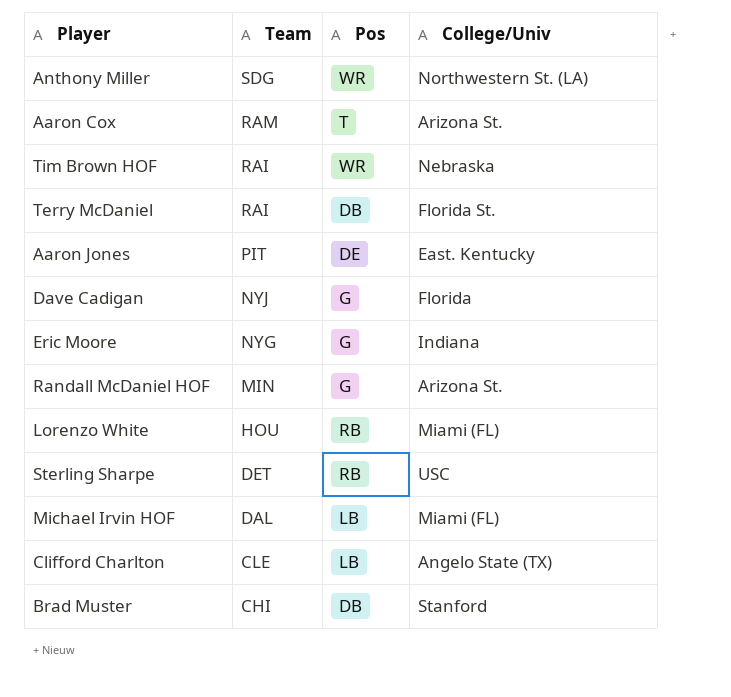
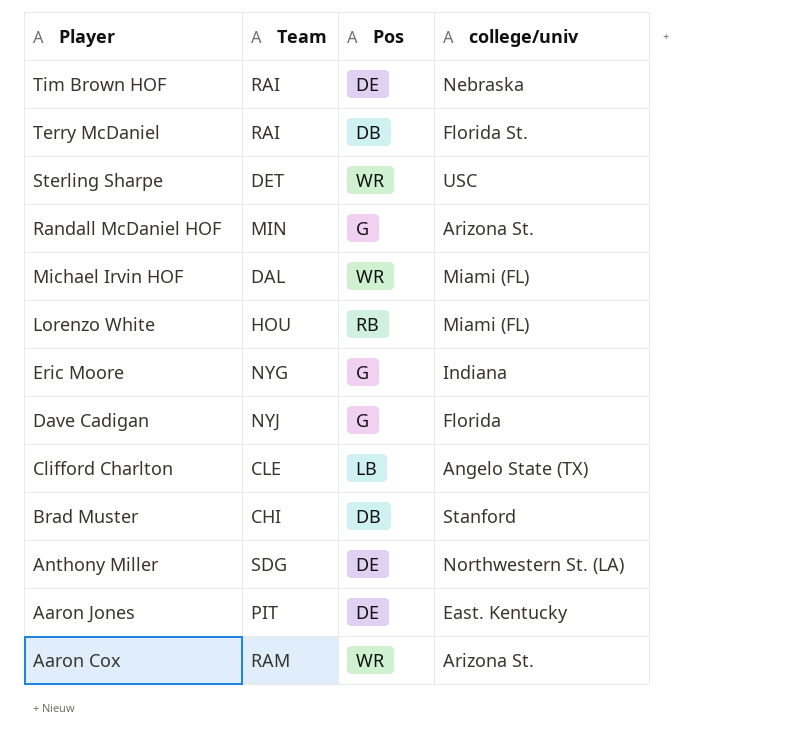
row order: Team descending -> Player descending
column name: College/Univ -> college/univ
Tim Brown HOF | Pos: WR -> DE
Sterling Sharpe | Pos: RB -> WR
Michael Irvin HOF | Pos: LB -> WR
Anthony Miller | Pos: WR -> DE
Aaron Cox | Pos: T -> WR

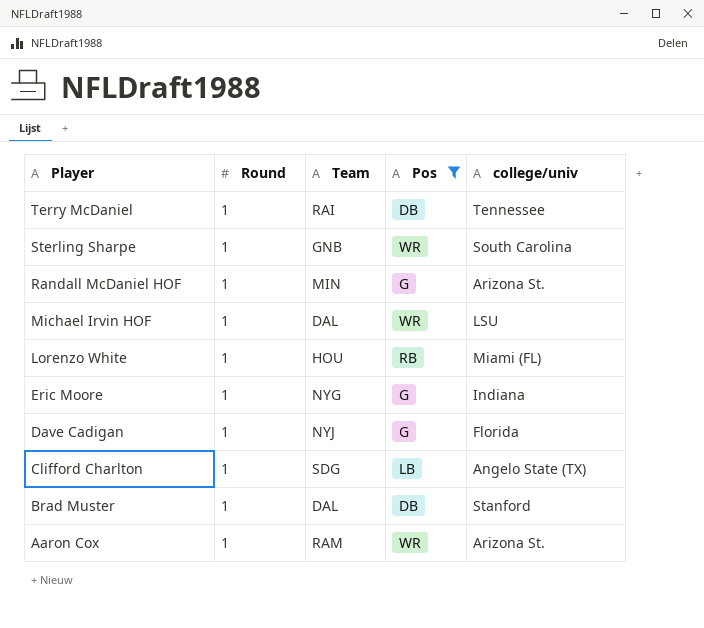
filter: none -> Pos != DE
column Round | position: none -> 2
Terry McDaniel | college/univ: Florida St. -> Tennessee
Sterling Sharpe | Team: DET -> GNB
Sterling Sharpe | college/univ: USC -> South Carolina
Michael Irvin HOF | college/univ: Miami (FL) -> LSU
Clifford Charlton | Team: CLE -> SDG
Brad Muster | Team: CHI -> DAL

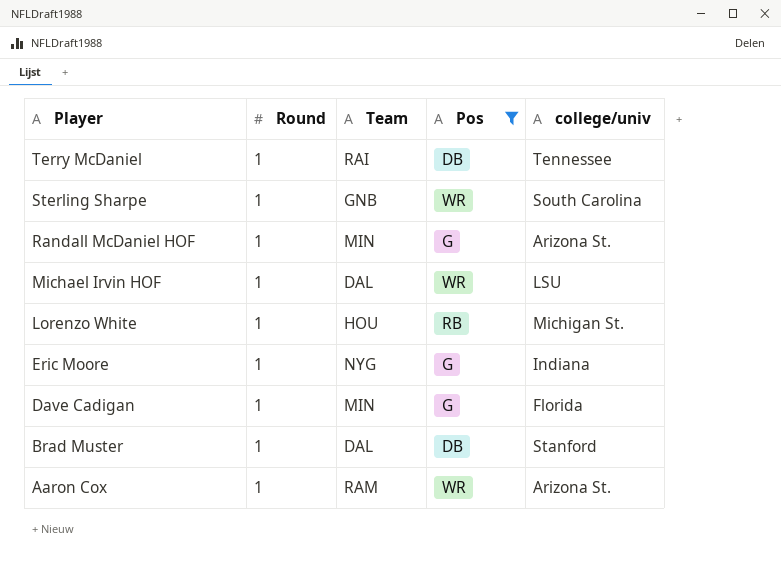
row Clifford Charlton: 1 | SDG | LB | Angelo State (TX) -> none
Lorenzo White | college/univ: Miami (FL) -> Michigan St.
Dave Cadigan | Team: NYJ -> MIN

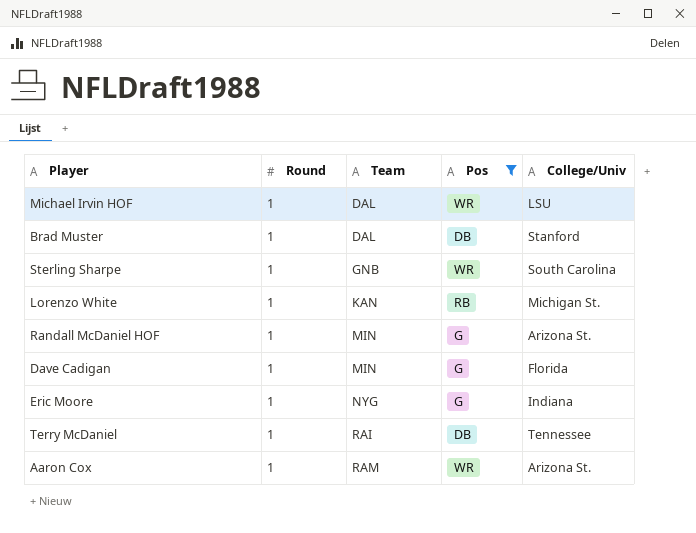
row order: Player descending -> Team ascending
column name: college/univ -> College/Univ
Lorenzo White | Team: HOU -> KAN

